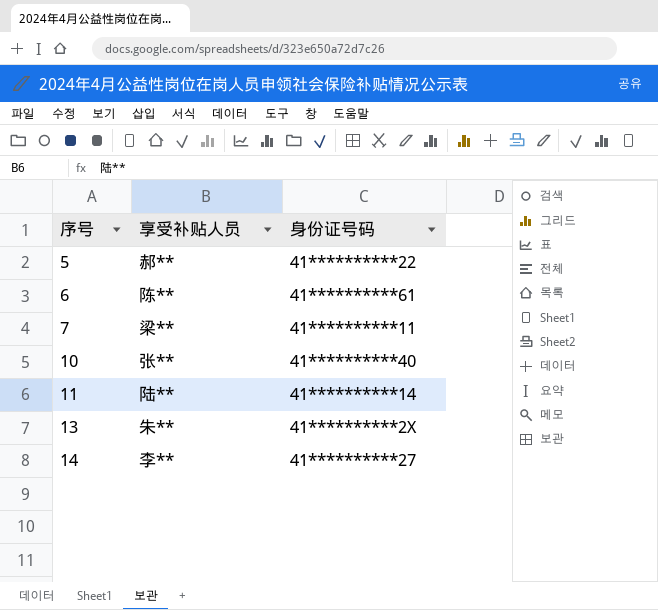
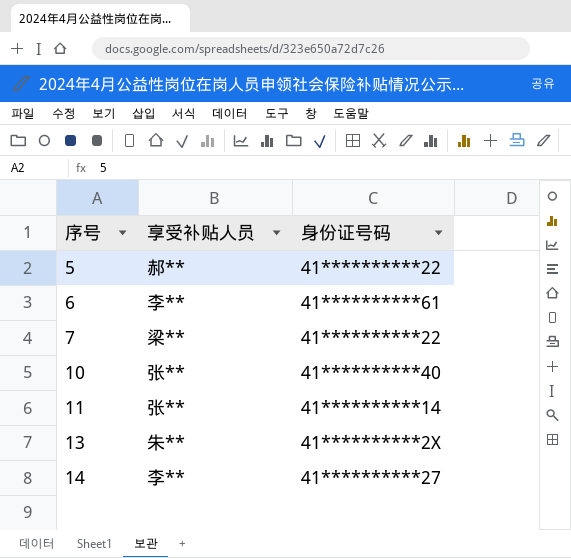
6 | 享受补贴人员: 陈** -> 李**
7 | 身份证号码: 41**********11 -> 41**********22
11 | 享受补贴人员: 陆** -> 张**

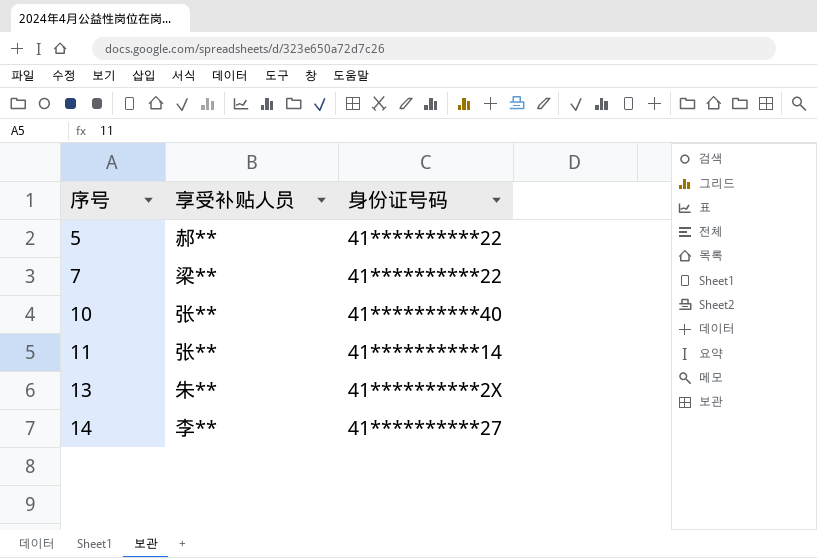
row 6: 李** | 41**********61 -> none

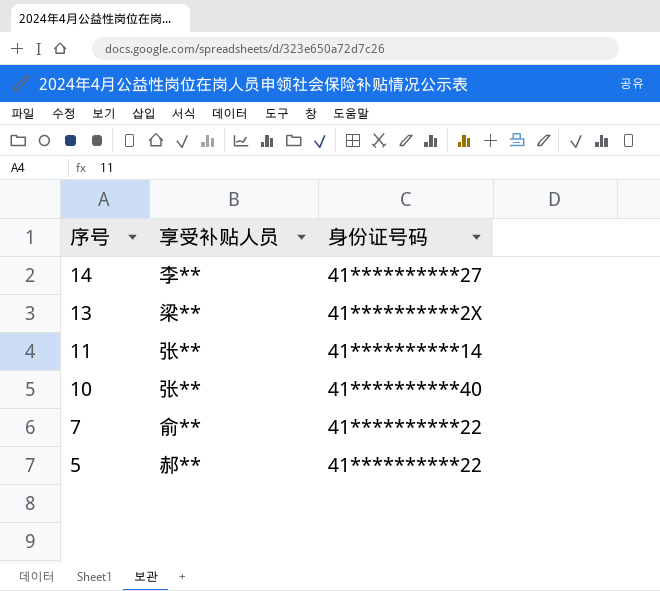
row order: 序号 ascending -> 序号 descending
13 | 享受补贴人员: 朱** -> 梁**
7 | 享受补贴人员: 梁** -> 俞**

